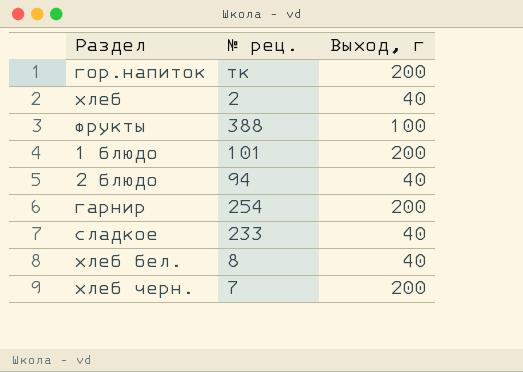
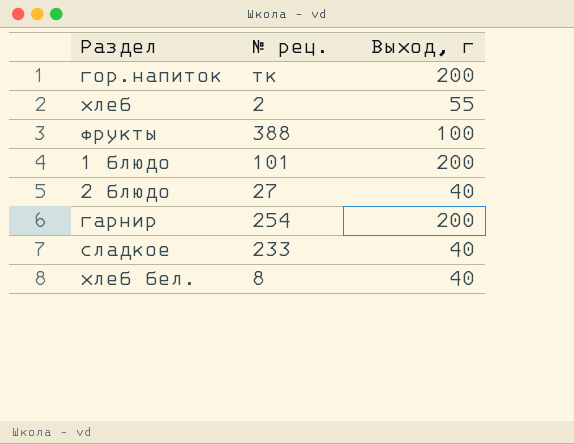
row хлеб черн.: 7 | 200 -> none
хлеб | Выход, г: 40 -> 55
2 блюдо | № рец.: 94 -> 27

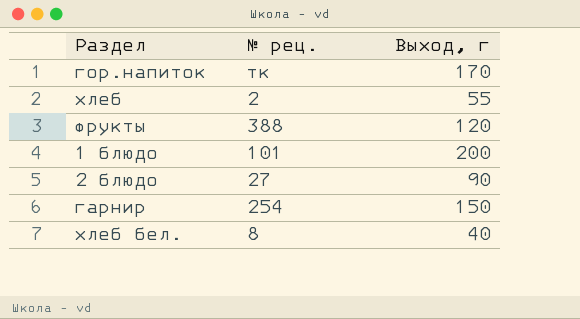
row сладкое: 233 | 40 -> none
гор.напиток | Выход, г: 200 -> 170
фрукты | Выход, г: 100 -> 120
2 блюдо | Выход, г: 40 -> 90
гарнир | Выход, г: 200 -> 150

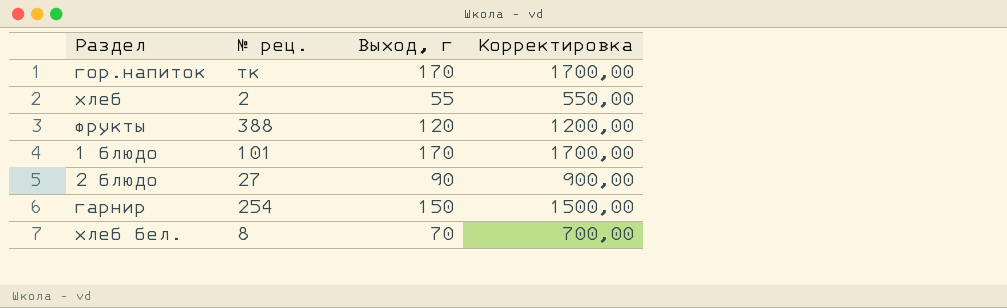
column Корректировка | formula: none -> [Выход, г] * 10
1 блюдо | Выход, г: 200 -> 170
хлеб бел. | Выход, г: 40 -> 70

